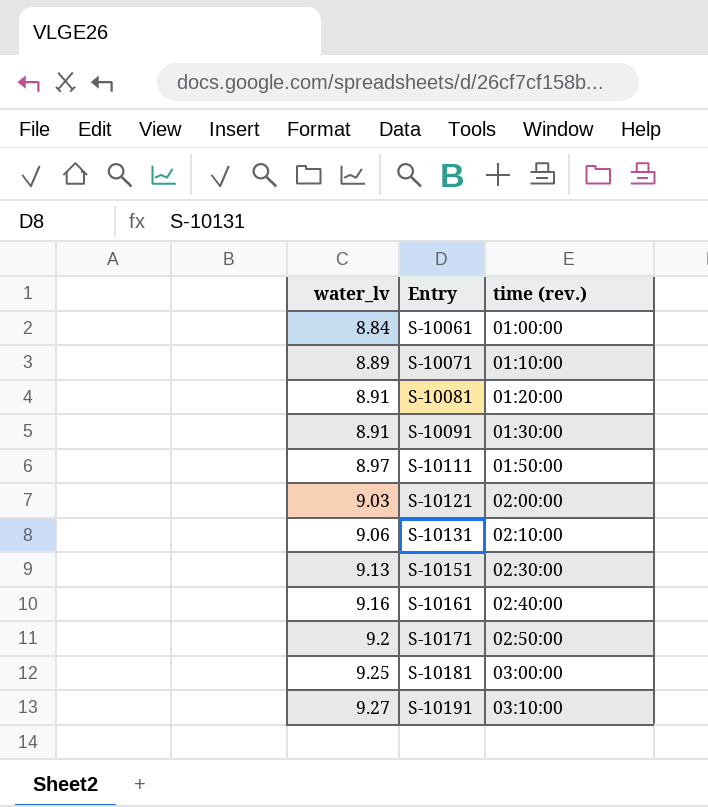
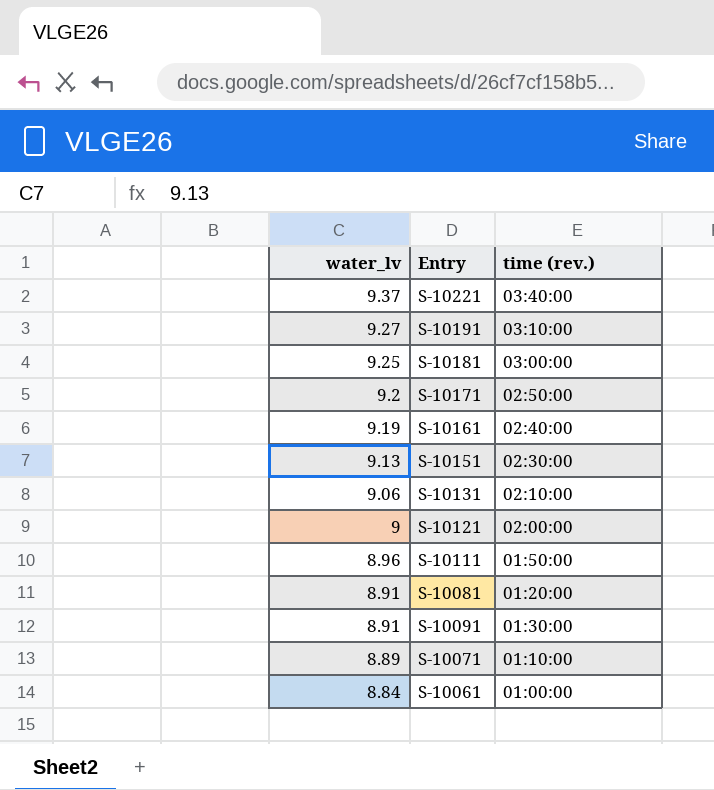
row order: water_lv ascending -> water_lv descending
row S-10221: none -> 9.37 | 03:40:00
S-10161 | water_lv: 9.16 -> 9.19
S-10121 | water_lv: 9.03 -> 9
S-10111 | water_lv: 8.97 -> 8.96

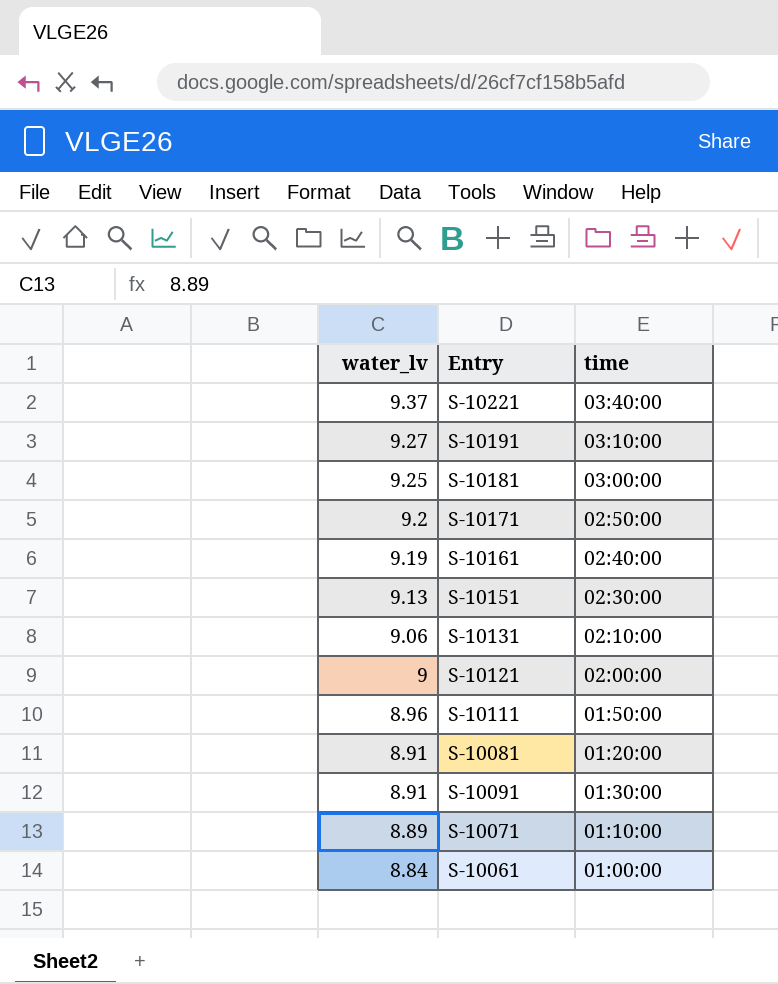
column name: time (rev.) -> time

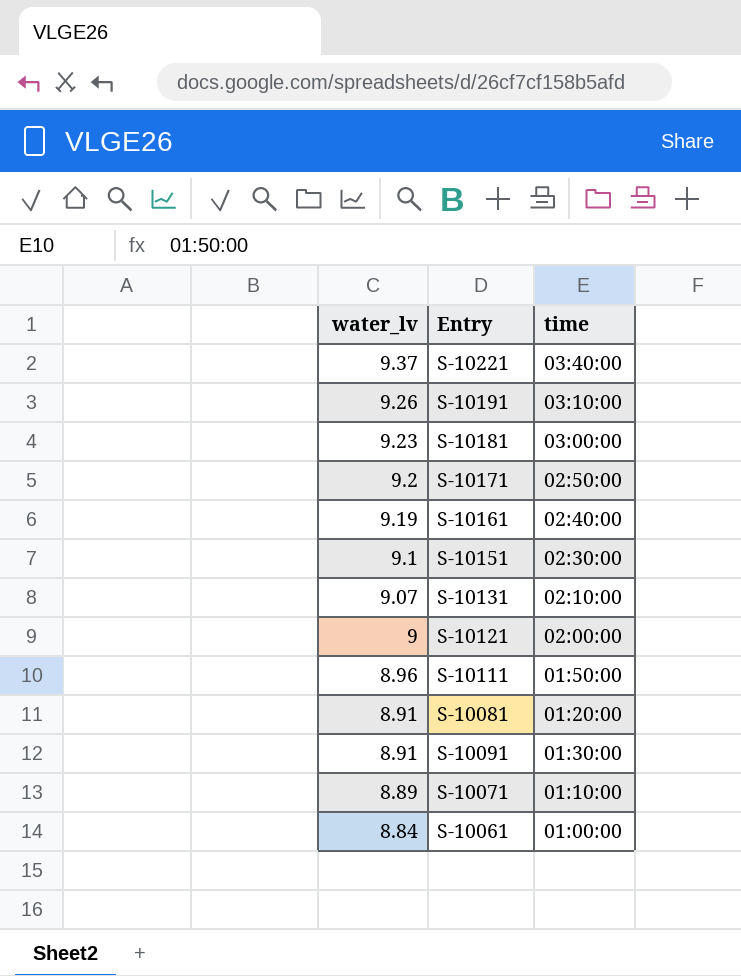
S-10191 | water_lv: 9.27 -> 9.26
S-10181 | water_lv: 9.25 -> 9.23
S-10151 | water_lv: 9.13 -> 9.1
S-10131 | water_lv: 9.06 -> 9.07

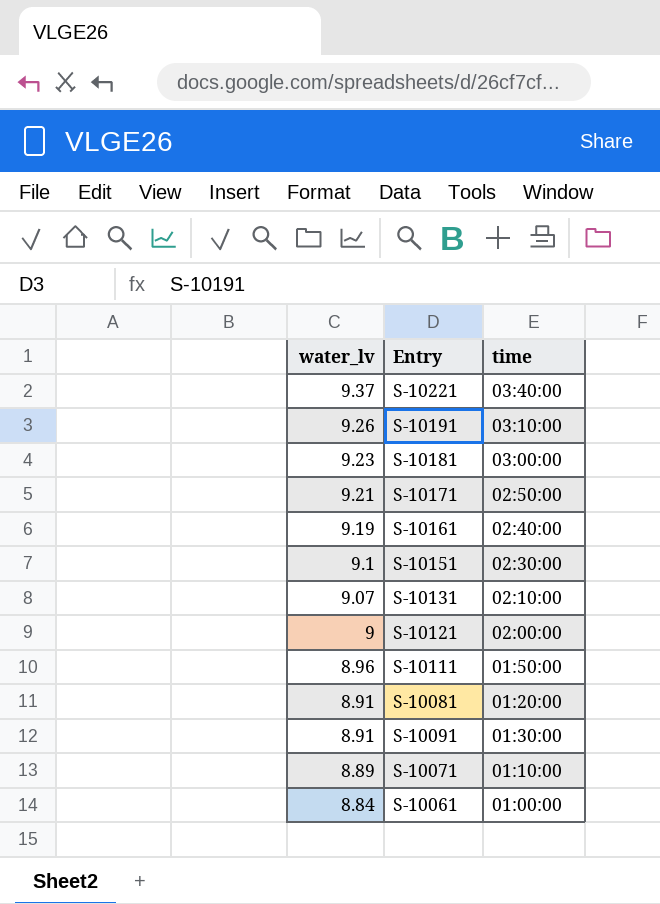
S-10171 | water_lv: 9.2 -> 9.21

